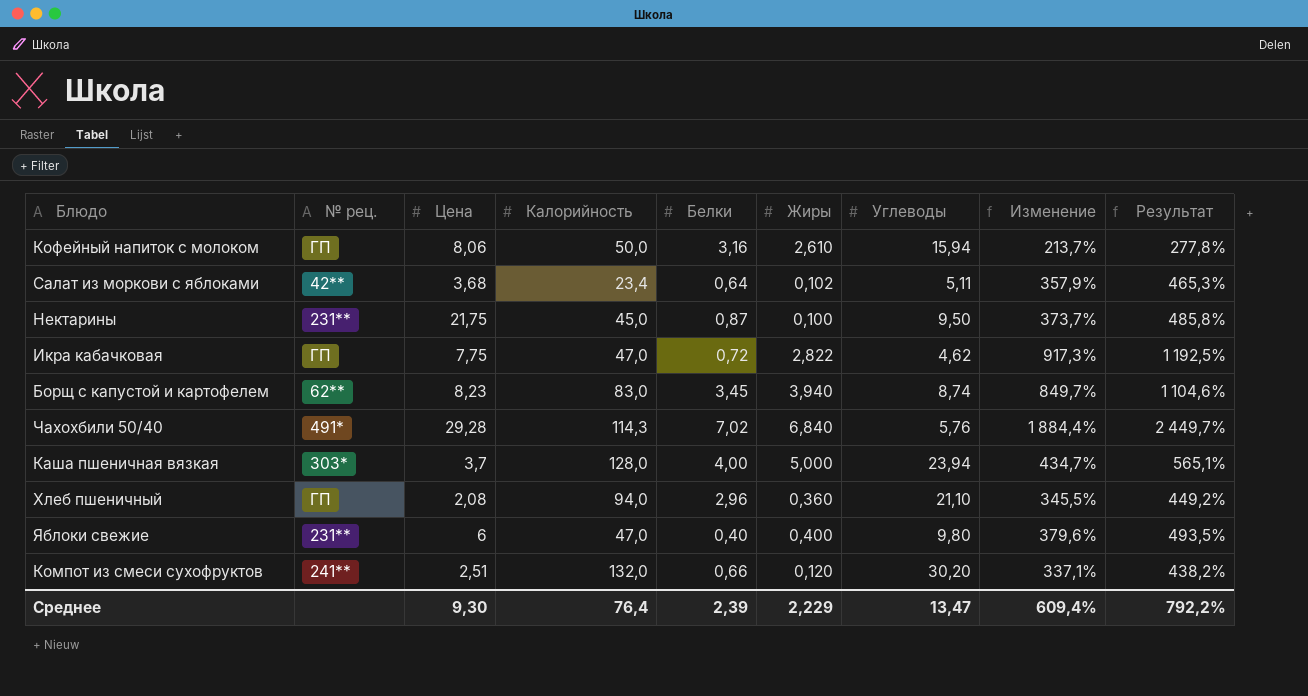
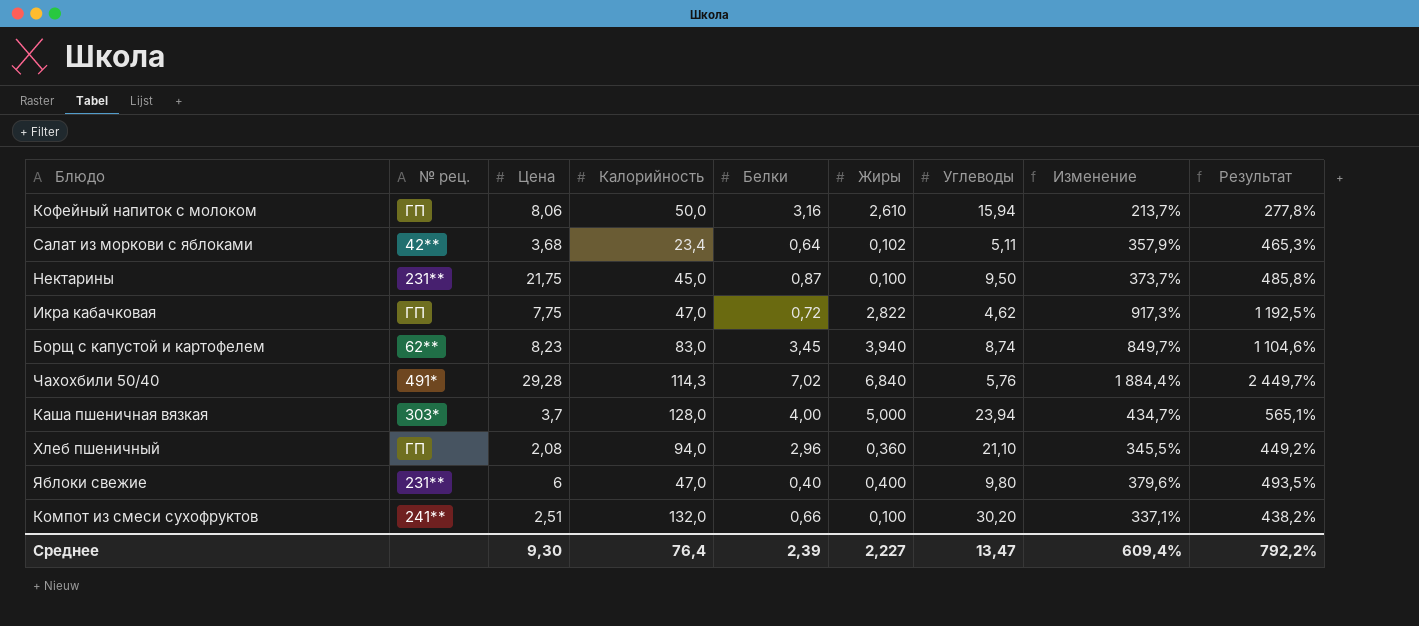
Компот из смеси сухофруктов | Жиры: 0,120 -> 0,100
Среднее | Жиры: 2,229 -> 2,227

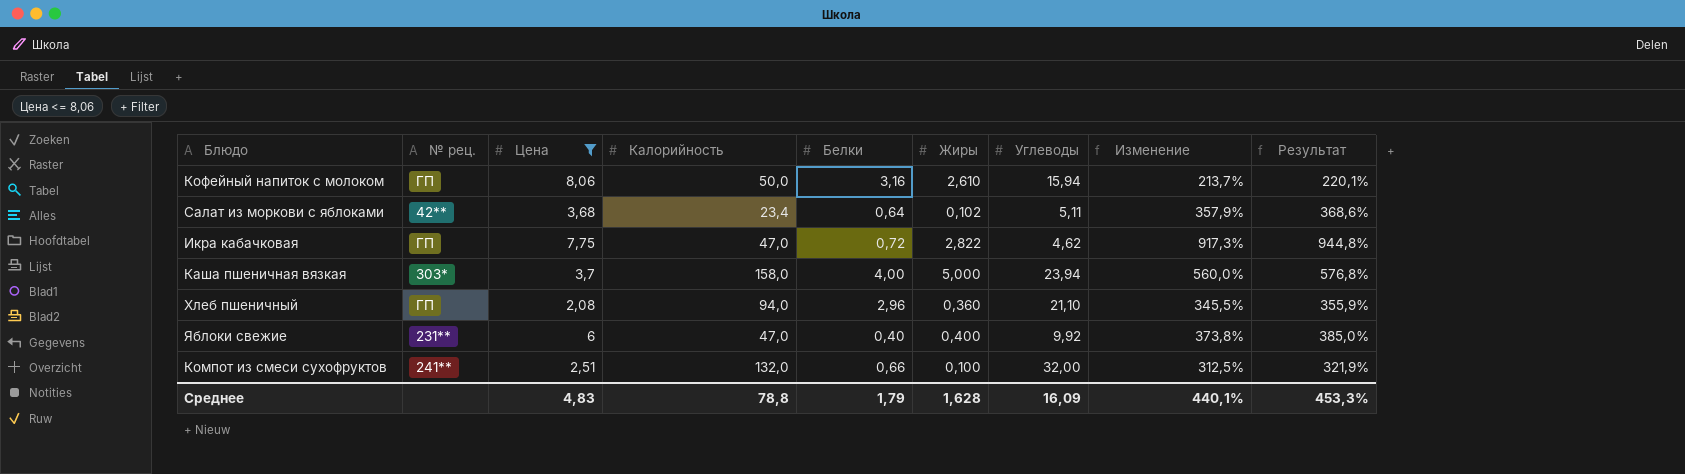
filter: none -> Цена <= 8,06
column Результат | formula: [Изменение] * 1,3 -> [Изменение] * 1,03
Каша пшеничная вязкая | Калорийность: 128,0 -> 158,0
Каша пшеничная вязкая | Изменение: 434,7% -> 560,0%
Яблоки свежие | Углеводы: 9,80 -> 9,92
Яблоки свежие | Изменение: 379,6% -> 373,8%
Компот из смеси сухофруктов | Углеводы: 30,20 -> 32,00
Компот из смеси сухофруктов | Изменение: 337,1% -> 312,5%
Среднее | Цена: 9,30 -> 4,83
Среднее | Калорийность: 76,4 -> 78,8
Среднее | Белки: 2,39 -> 1,79
Среднее | Жиры: 2,227 -> 1,628
Среднее | Углеводы: 13,47 -> 16,09
Среднее | Изменение: 609,4% -> 440,1%
Среднее | Результат: 792,2% -> 453,3%

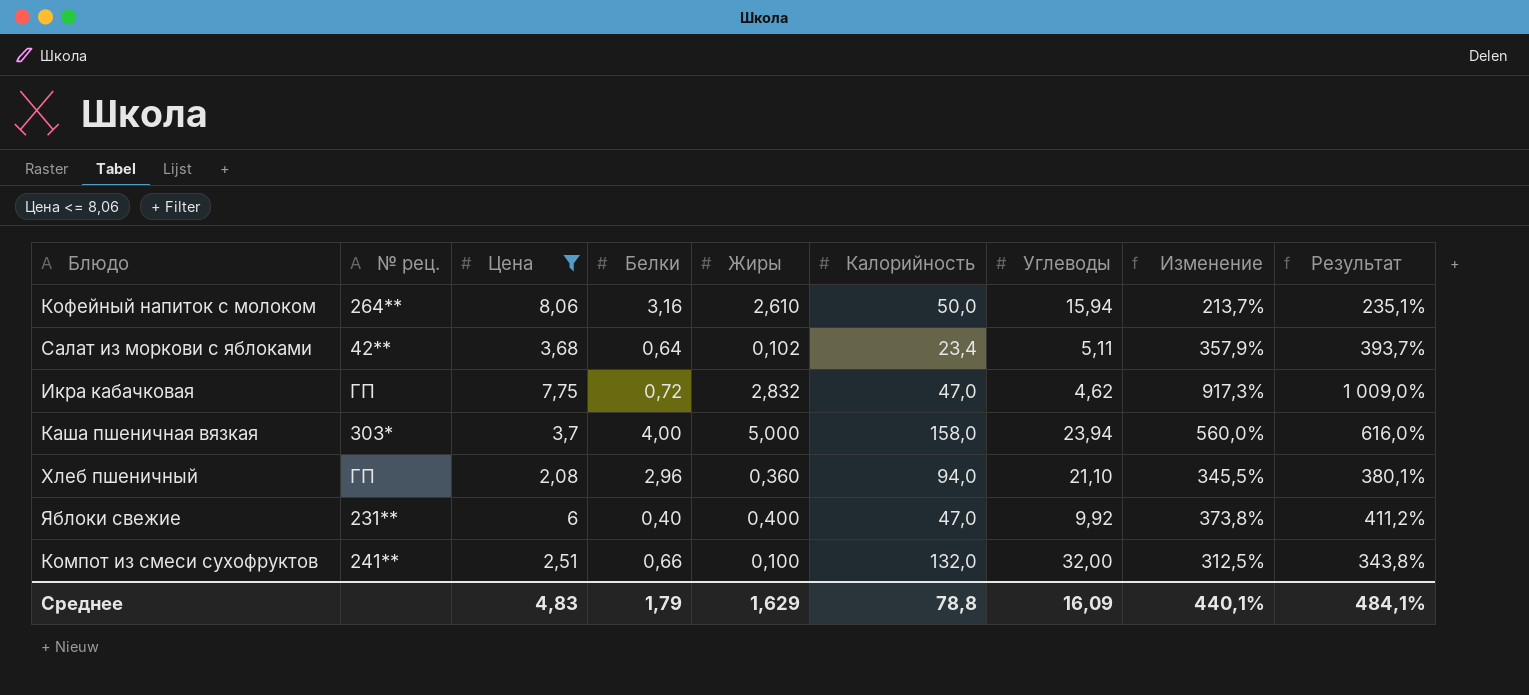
column Калорийность | position: 4 -> 6
column Результат | formula: [Изменение] * 1,03 -> [Изменение] * 1,1
Кофейный напиток с молоком | № рец.: ГП -> 264**
Икра кабачковая | Жиры: 2,822 -> 2,832
Среднее | Жиры: 1,628 -> 1,629
Среднее | Результат: 453,3% -> 484,1%

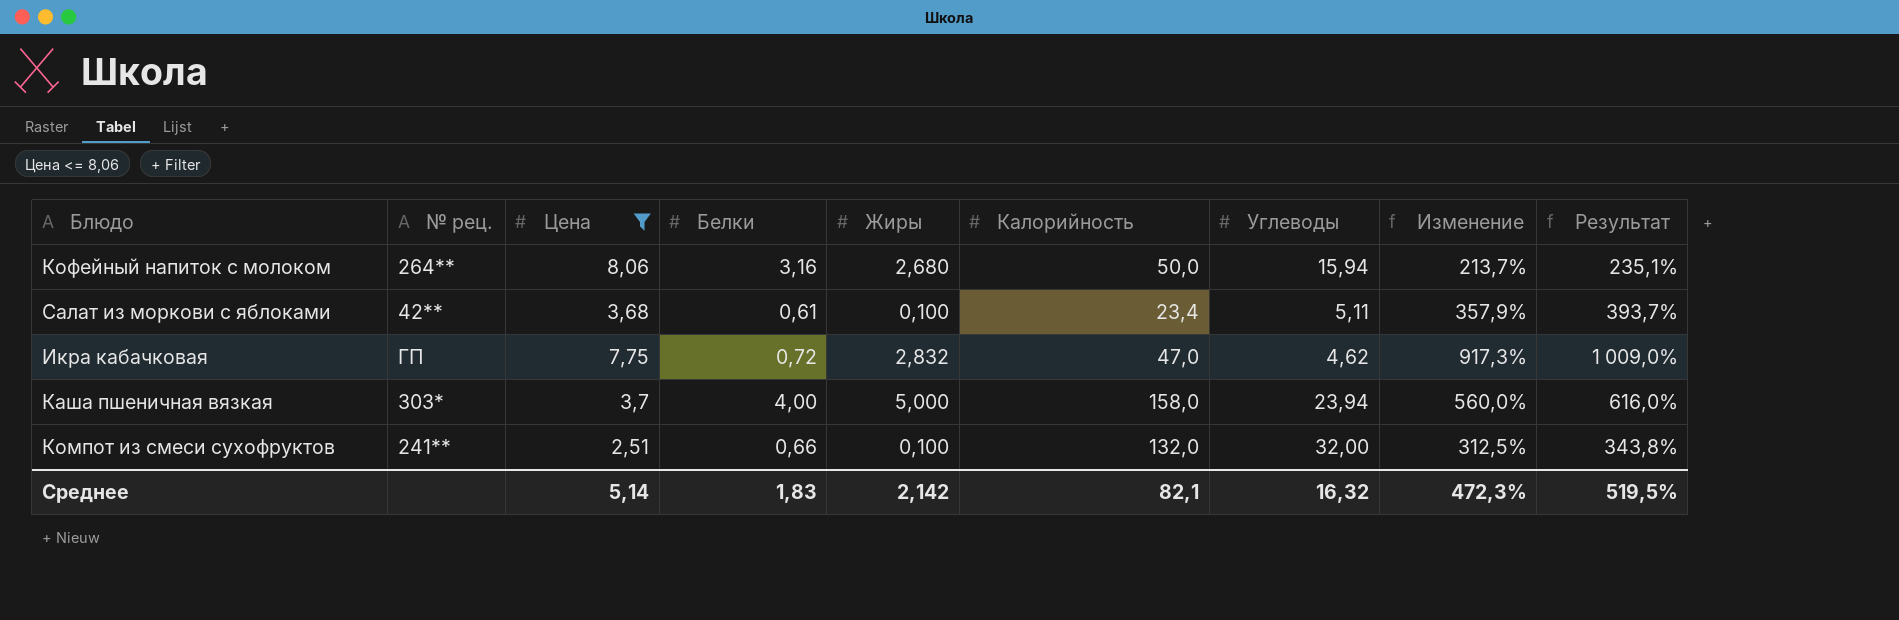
row Хлеб пшеничный: ГП | 2,08 | 2,96 | 0,360 | 94,0 | 21,10 | 345,5% | 380,1% -> none
row Яблоки свежие: 231** | 6 | 0,40 | 0,400 | 47,0 | 9,92 | 373,8% | 411,2% -> none
Кофейный напиток с молоком | Жиры: 2,610 -> 2,680
Салат из моркови с яблоками | Белки: 0,64 -> 0,61
Салат из моркови с яблоками | Жиры: 0,102 -> 0,100
Среднее | Цена: 4,83 -> 5,14
Среднее | Белки: 1,79 -> 1,83
Среднее | Жиры: 1,629 -> 2,142
Среднее | Калорийность: 78,8 -> 82,1
Среднее | Углеводы: 16,09 -> 16,32
Среднее | Изменение: 440,1% -> 472,3%
Среднее | Результат: 484,1% -> 519,5%

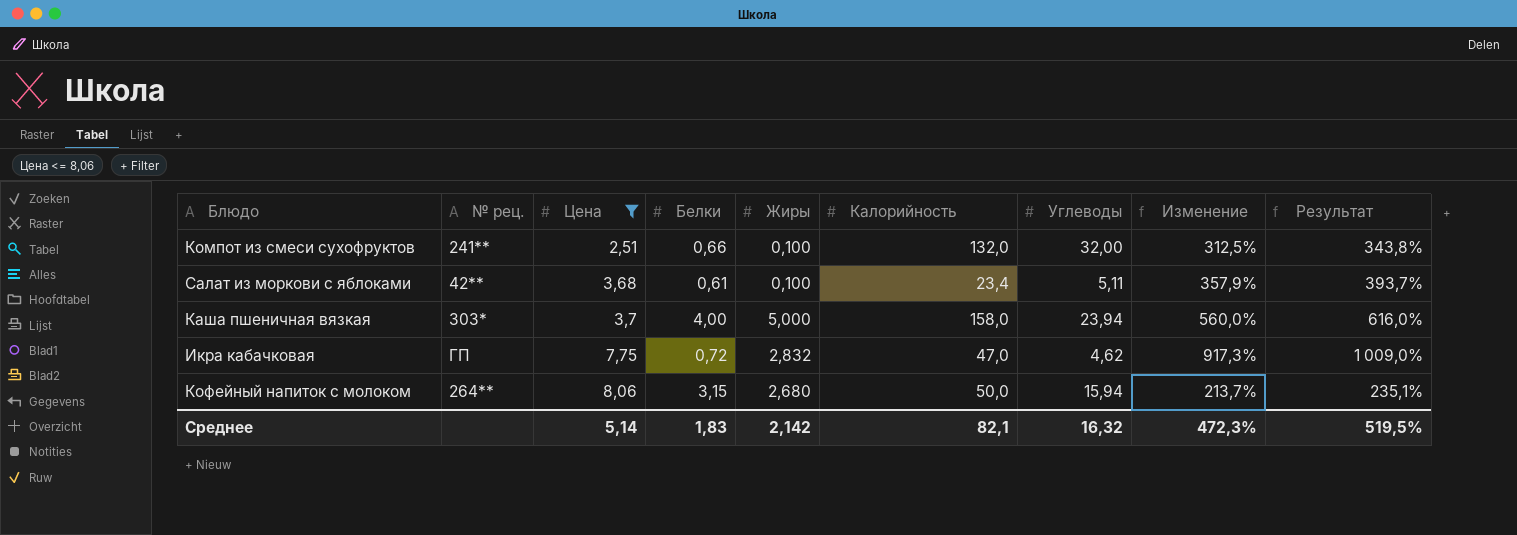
row order: none -> Цена ascending
Кофейный напиток с молоком | Белки: 3,16 -> 3,15

